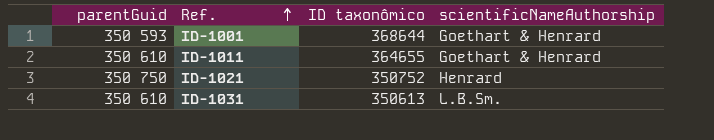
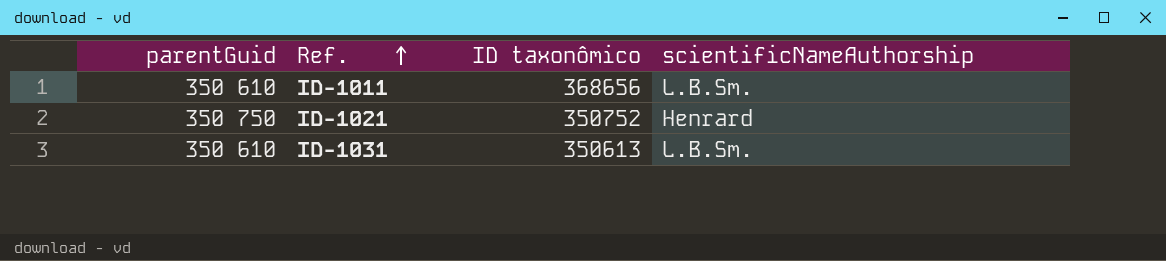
row ID-1001: 350 593 | 368644 | Goethart & Henrard -> none
ID-1011 | ID taxonômico: 364655 -> 368656
ID-1011 | scientificNameAuthorship: Goethart & Henrard -> L.B.Sm.

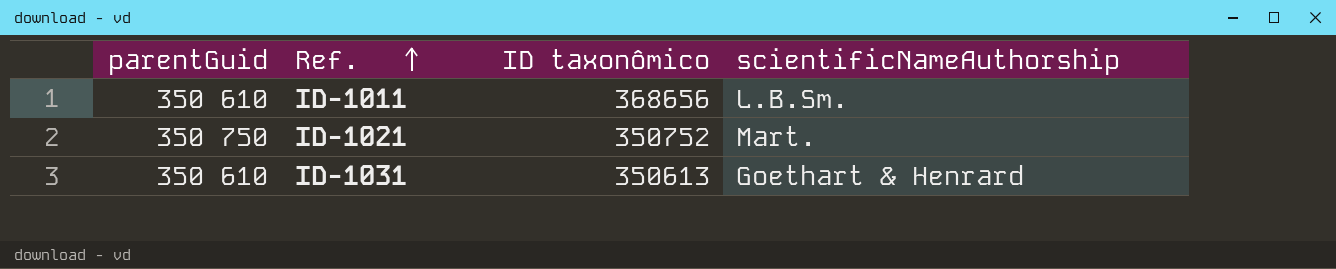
ID-1021 | scientificNameAuthorship: Henrard -> Mart.
ID-1031 | scientificNameAuthorship: L.B.Sm. -> Goethart & Henrard

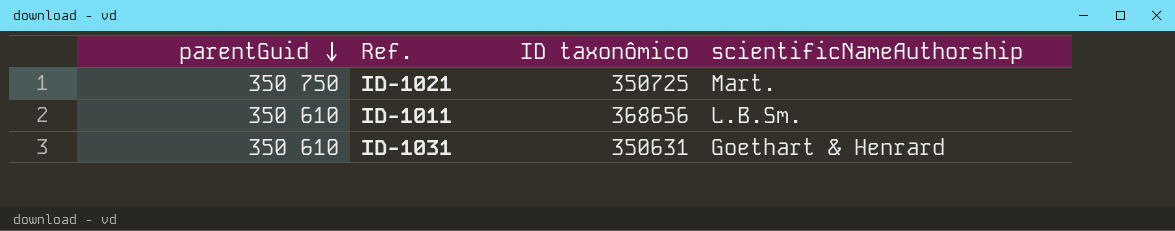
row order: Ref. ascending -> parentGuid descending
ID-1021 | ID taxonômico: 350752 -> 350725
ID-1031 | ID taxonômico: 350613 -> 350631

